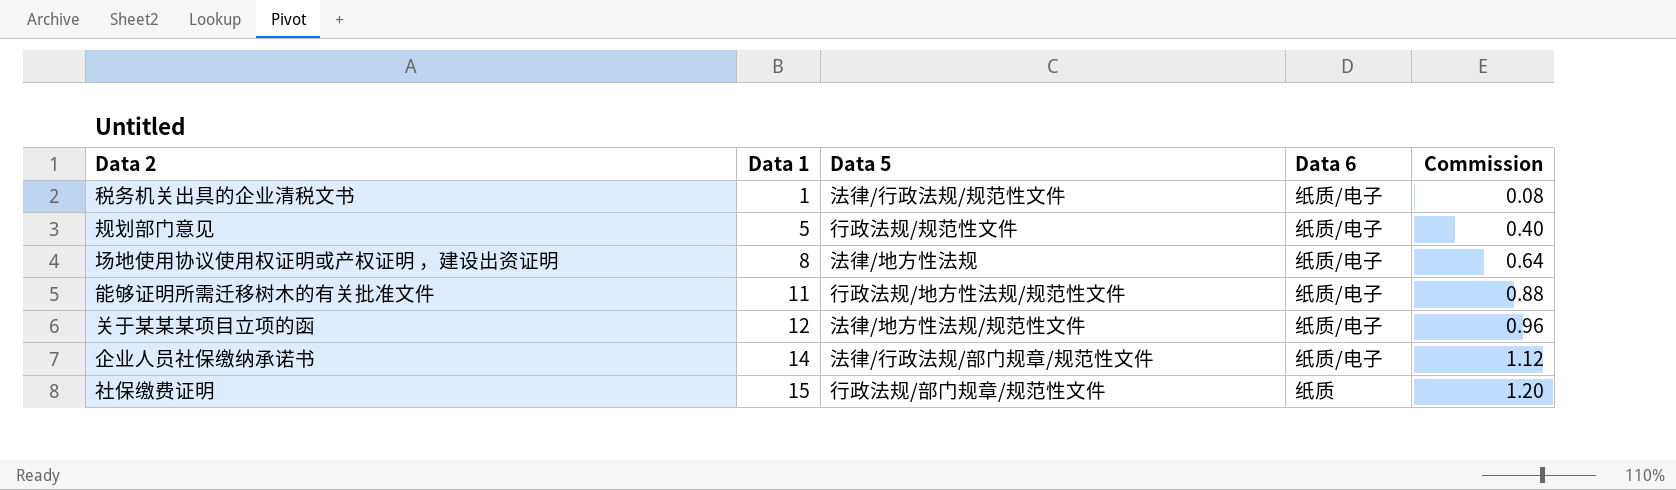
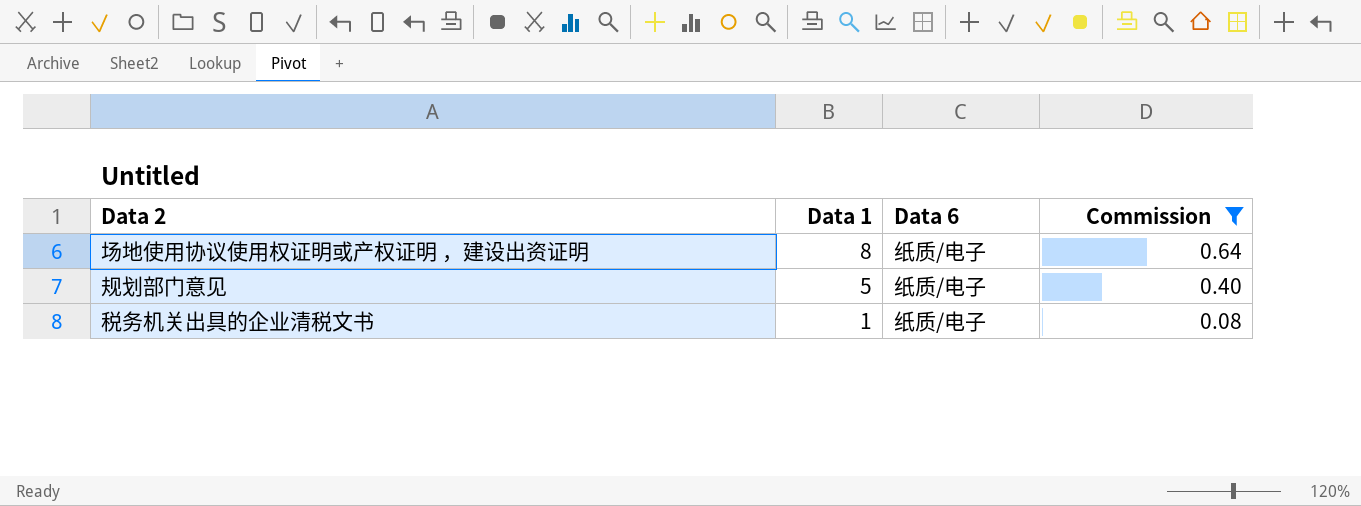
filter: none -> Commission <= 0.64
row order: Data 1 ascending -> Data 1 descending
column Data 5 | position: 3 -> none

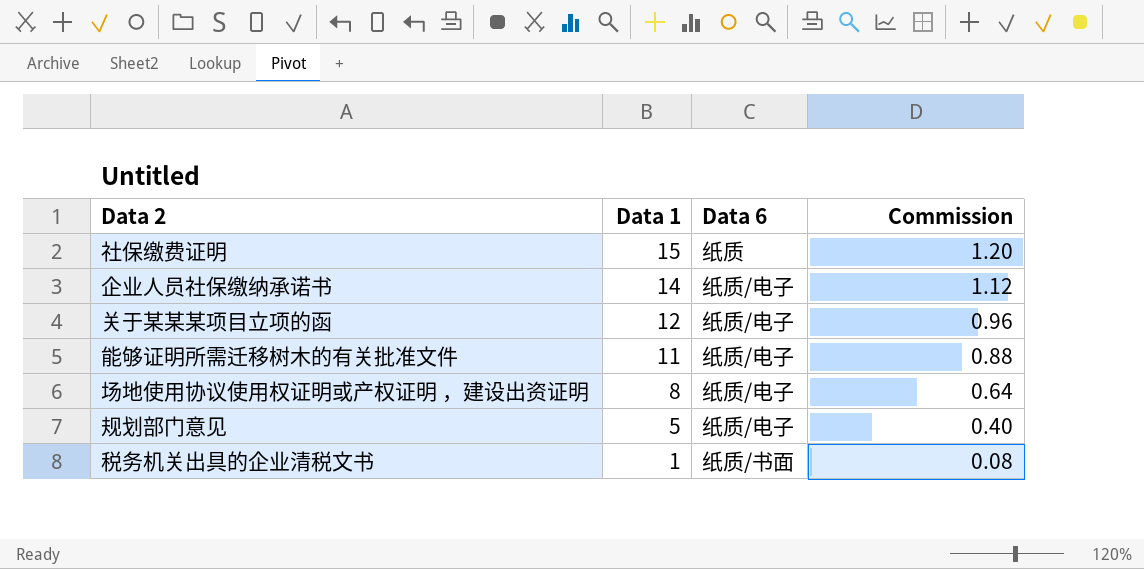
filter: Commission <= 0.64 -> none
税务机关出具的企业清税文书 | Data 6: 纸质/电子 -> 纸质/书面

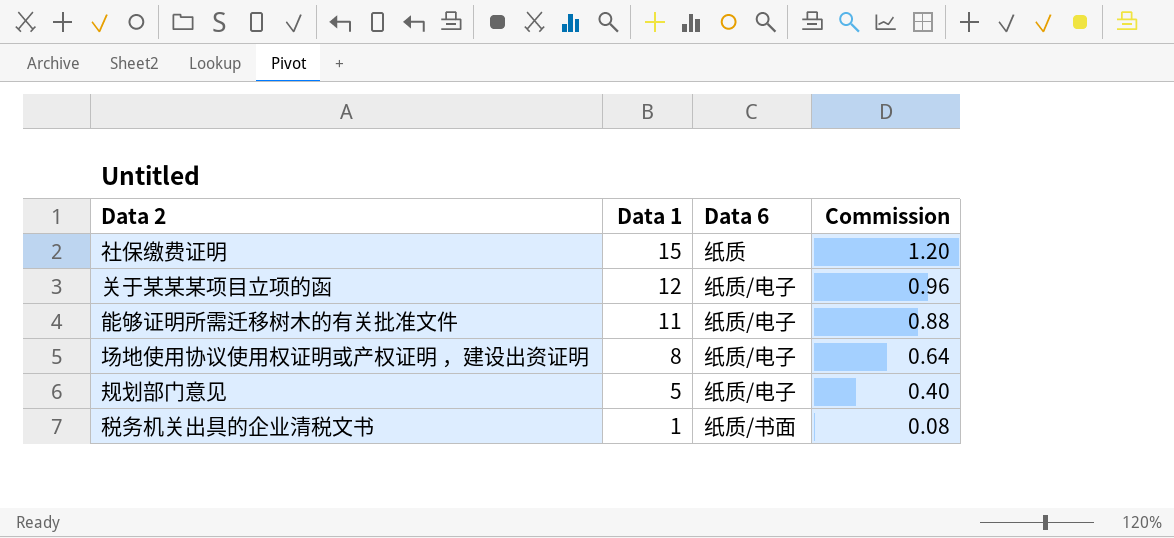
row 企业人员社保缴纳承诺书: 14 | 纸质/电子 | 1.12 -> none

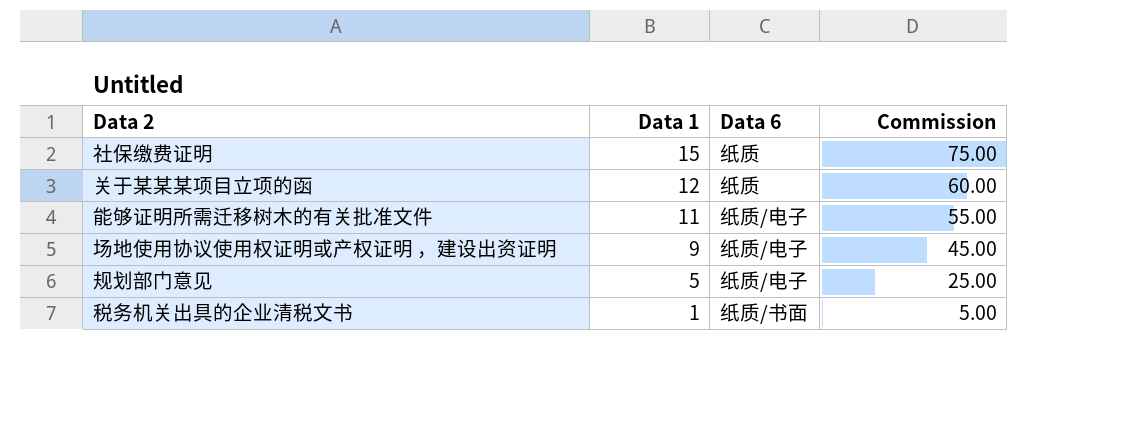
column Commission | formula: [Data 1] * 0.08 -> [Data 1] * 5
关于某某某项目立项的函 | Data 6: 纸质/电子 -> 纸质
场地使用协议使用权证明或产权证明 ，建设出资证明 | Data 1: 8 -> 9

